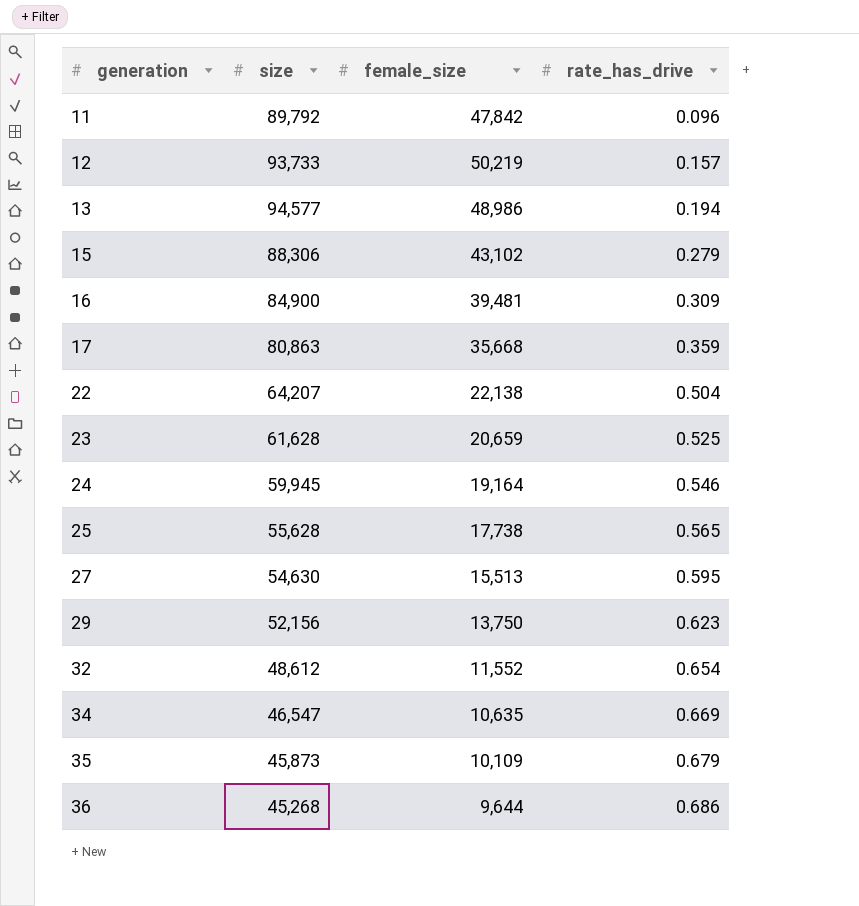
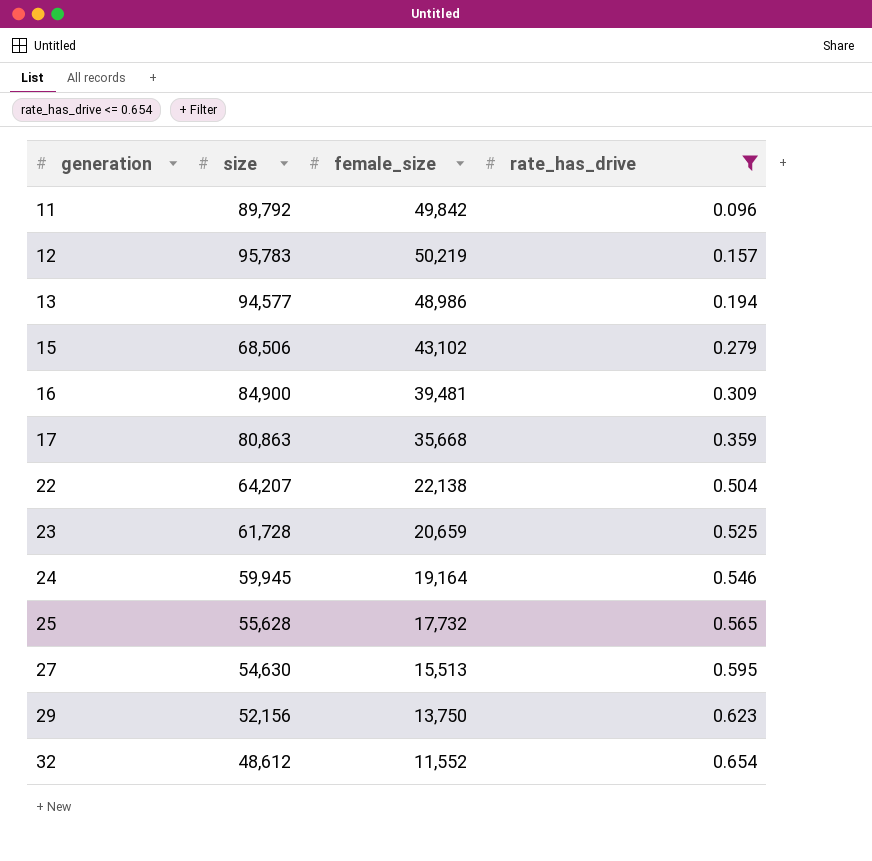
filter: none -> rate_has_drive <= 0.654
11 | female_size: 47,842 -> 49,842
12 | size: 93,733 -> 95,783
15 | size: 88,306 -> 68,506
23 | size: 61,628 -> 61,728
25 | female_size: 17,738 -> 17,732

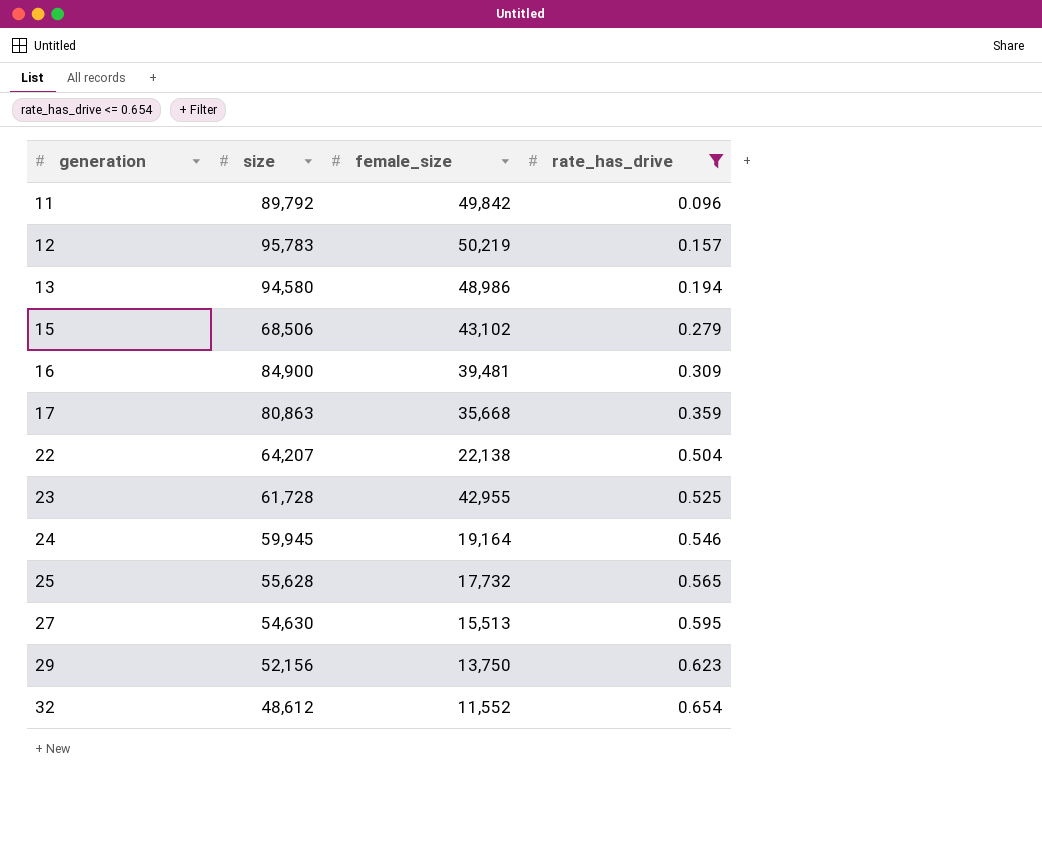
13 | size: 94,577 -> 94,580
23 | female_size: 20,659 -> 42,955

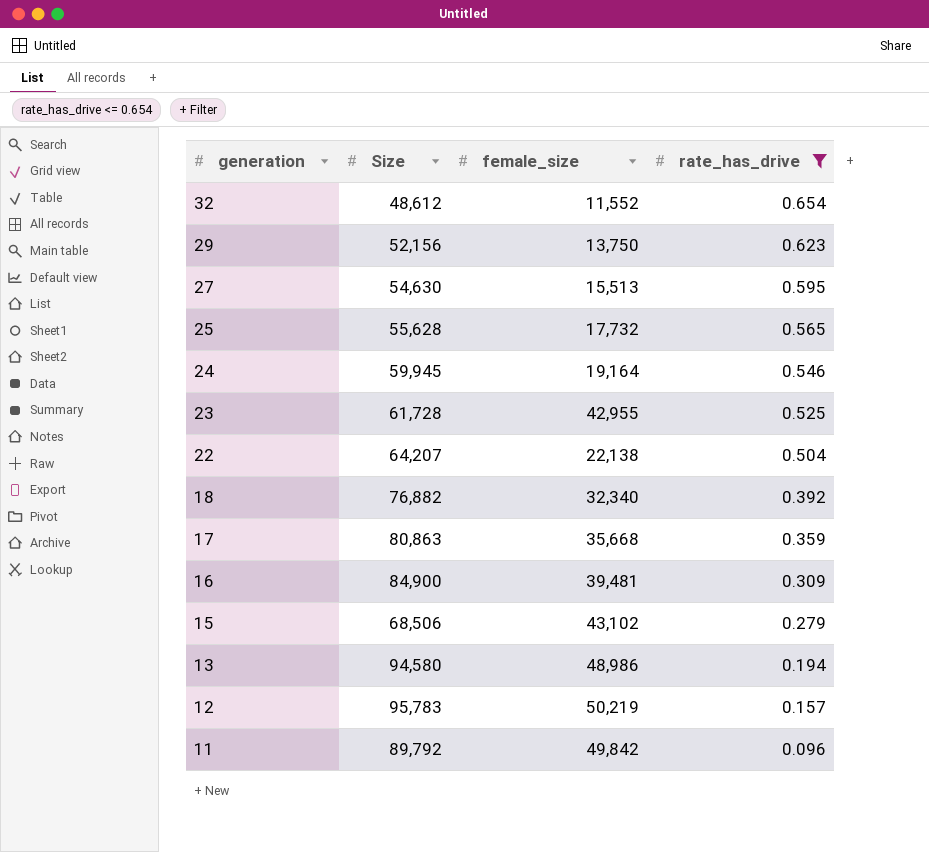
row order: generation ascending -> generation descending
column name: size -> Size
row 18: none -> 76,882 | 32,340 | 0.392

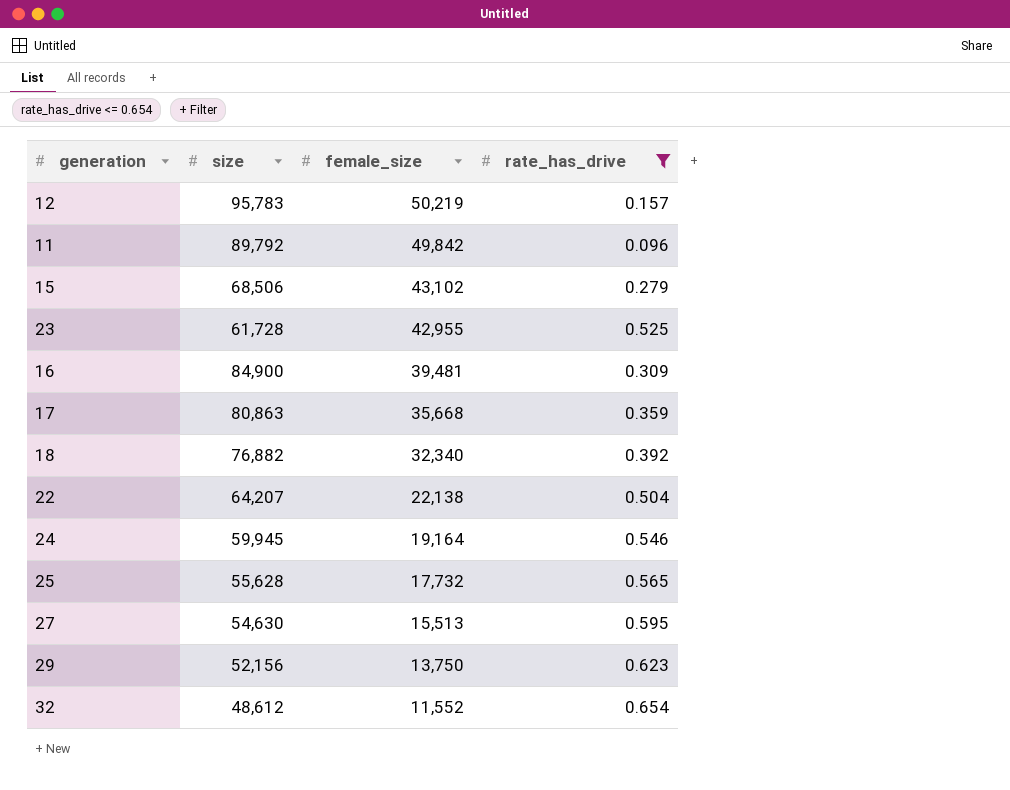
row order: generation descending -> female_size descending
column name: Size -> size
row 13: 94,580 | 48,986 | 0.194 -> none

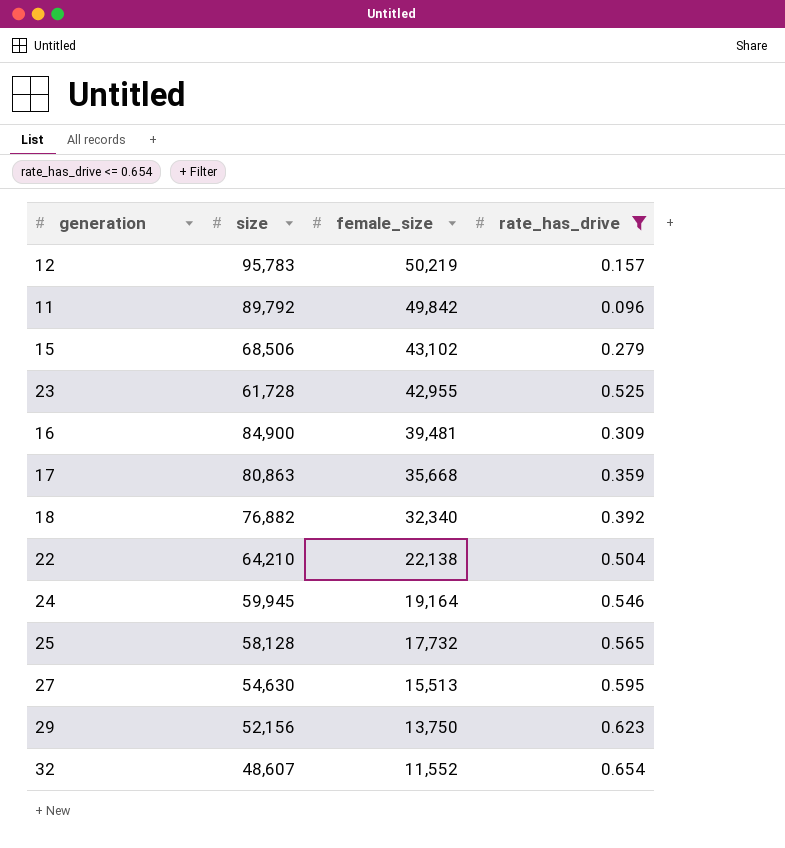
22 | size: 64,207 -> 64,210
25 | size: 55,628 -> 58,128
32 | size: 48,612 -> 48,607

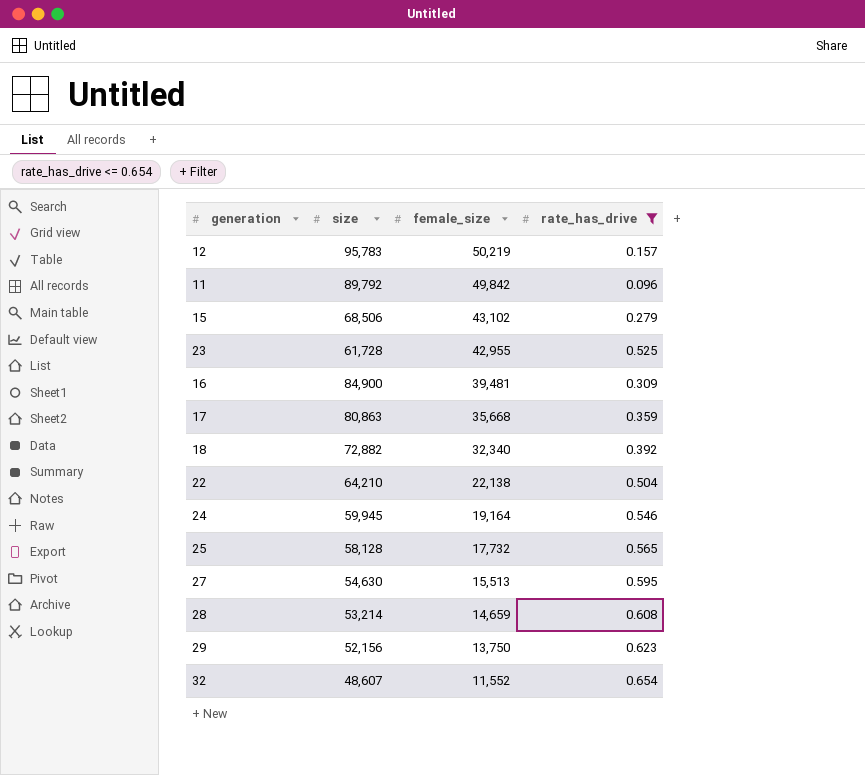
18 | size: 76,882 -> 72,882
row 28: none -> 53,214 | 14,659 | 0.608

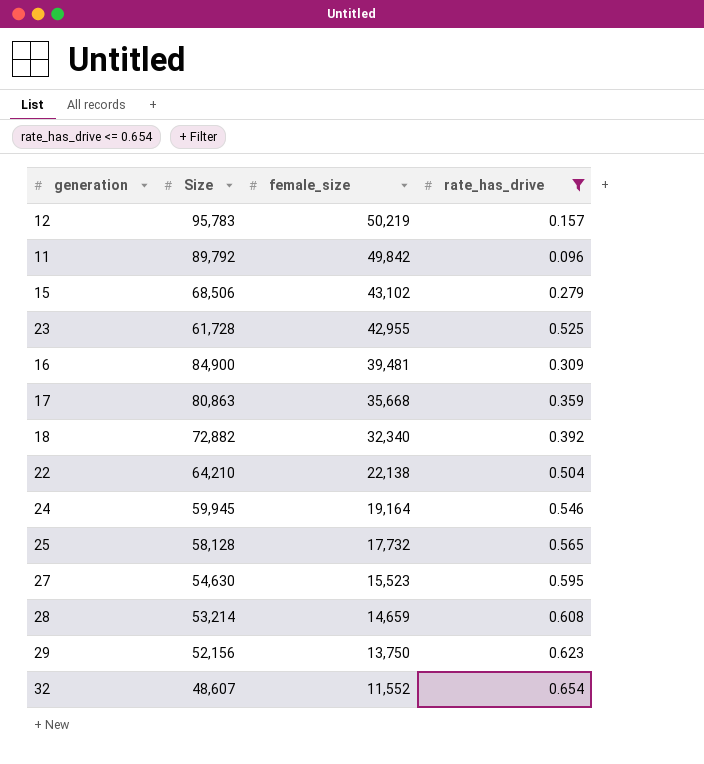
column name: size -> Size
27 | female_size: 15,513 -> 15,523

